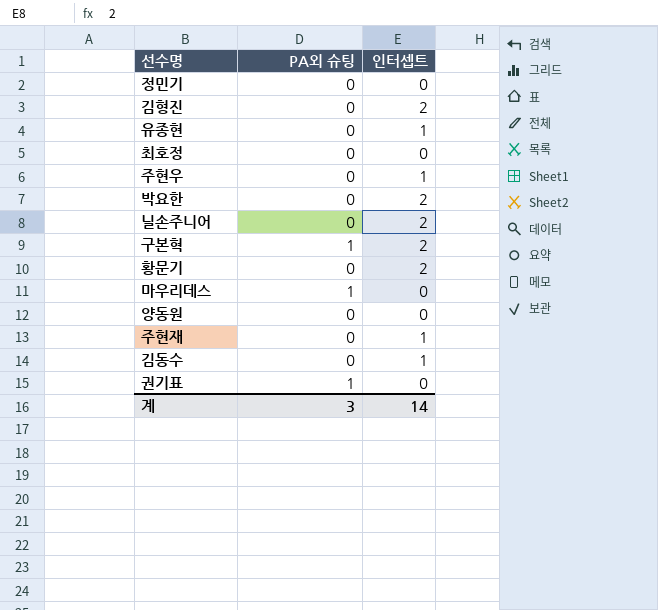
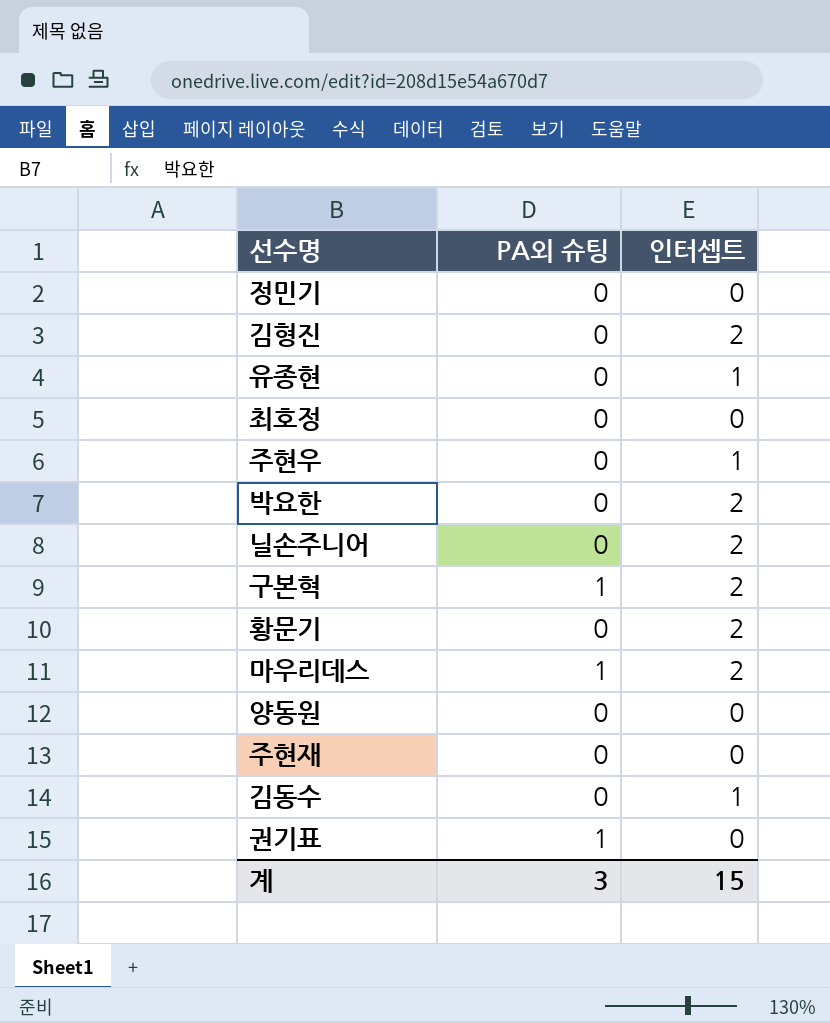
마우리데스 | 인터셉트: 0 -> 2
주현재 | 인터셉트: 1 -> 0
계 | 인터셉트: 14 -> 15

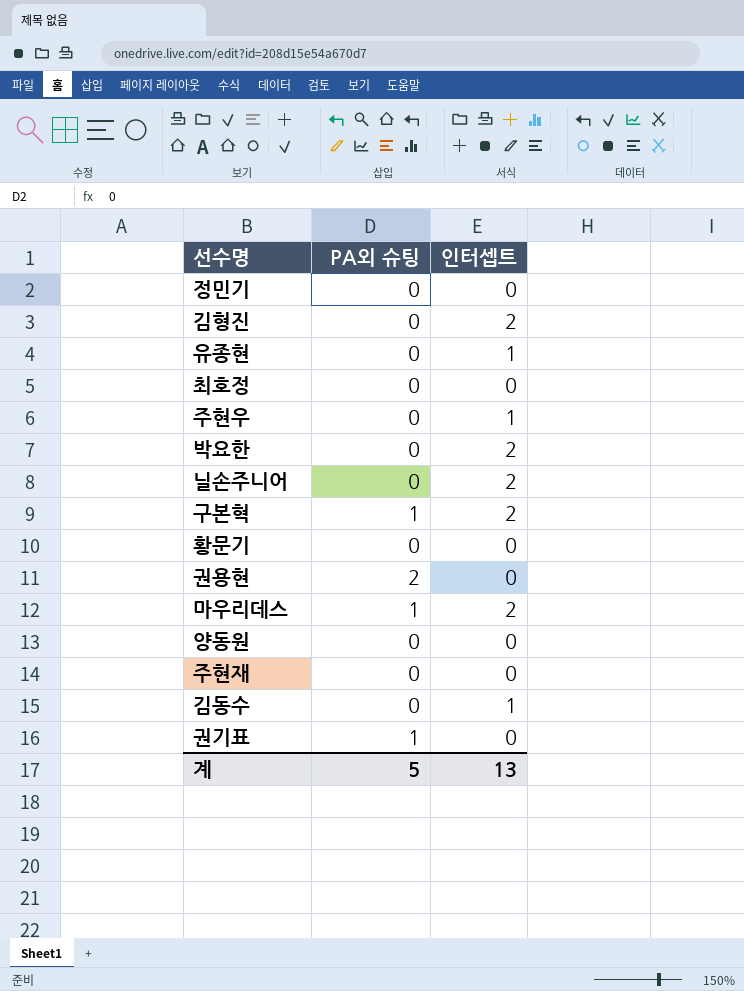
황문기 | 인터셉트: 2 -> 0
row 권용현: none -> 2 | 0
계 | PA외 슈팅: 3 -> 5
계 | 인터셉트: 15 -> 13

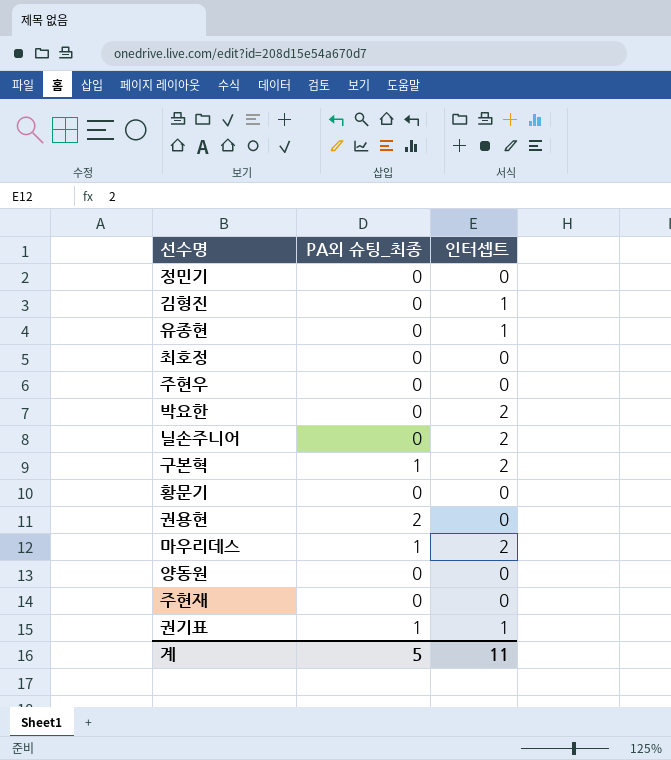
column name: PA외 슈팅 -> PA외 슈팅_최종
row 김동수: 0 | 1 -> none
김형진 | 인터셉트: 2 -> 1
주현우 | 인터셉트: 1 -> 0
권기표 | 인터셉트: 0 -> 1
계 | 인터셉트: 13 -> 11

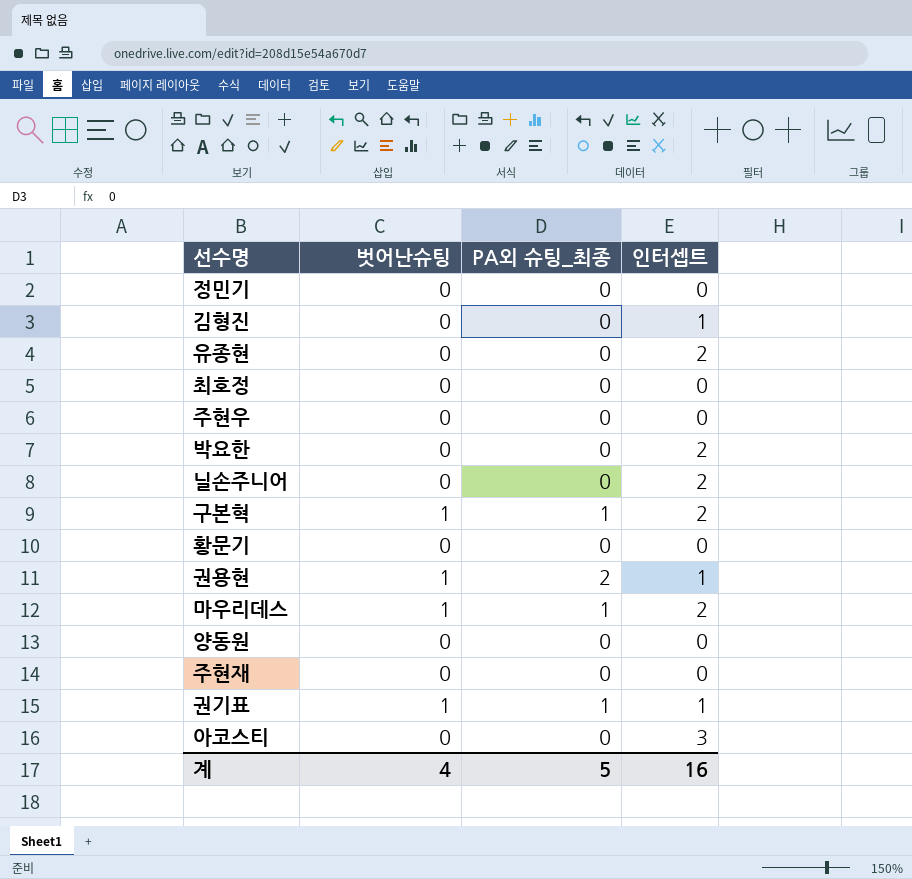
column 벗어난슈팅 | position: none -> 2
유종현 | 인터셉트: 1 -> 2
권용현 | 인터셉트: 0 -> 1
row 아코스티: none -> 0 | 0 | 3
계 | 인터셉트: 11 -> 16

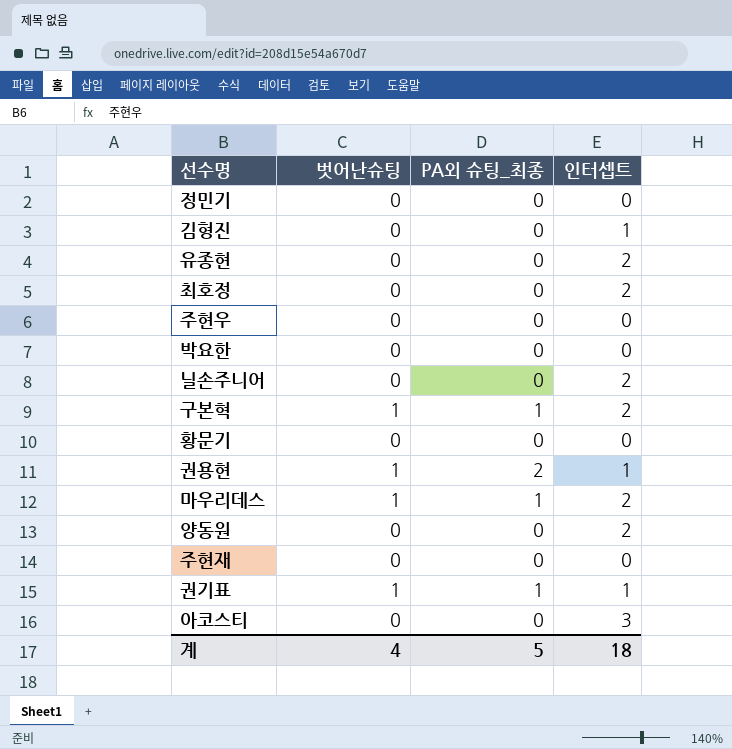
최호정 | 인터셉트: 0 -> 2
박요한 | 인터셉트: 2 -> 0
양동원 | 인터셉트: 0 -> 2
계 | 인터셉트: 16 -> 18

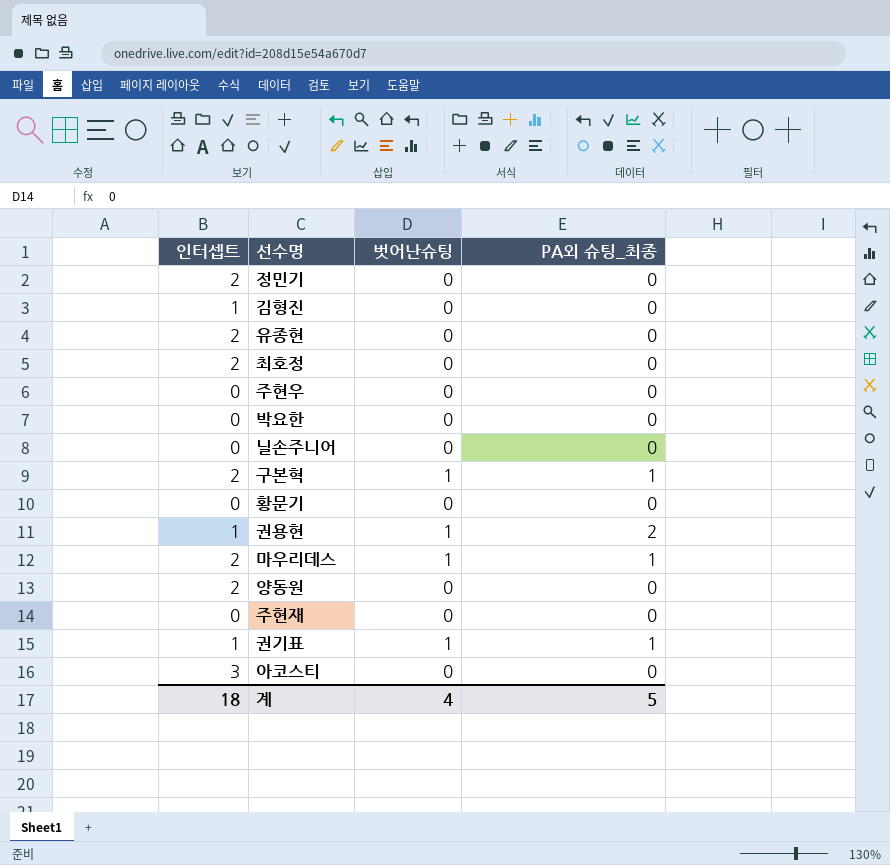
column 인터셉트 | position: 4 -> 1
정민기 | 인터셉트: 0 -> 2
닐손주니어 | 인터셉트: 2 -> 0

